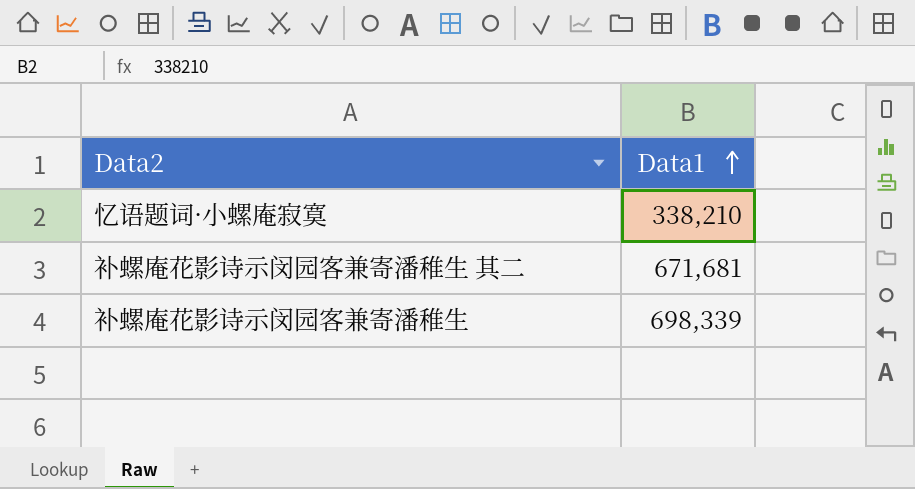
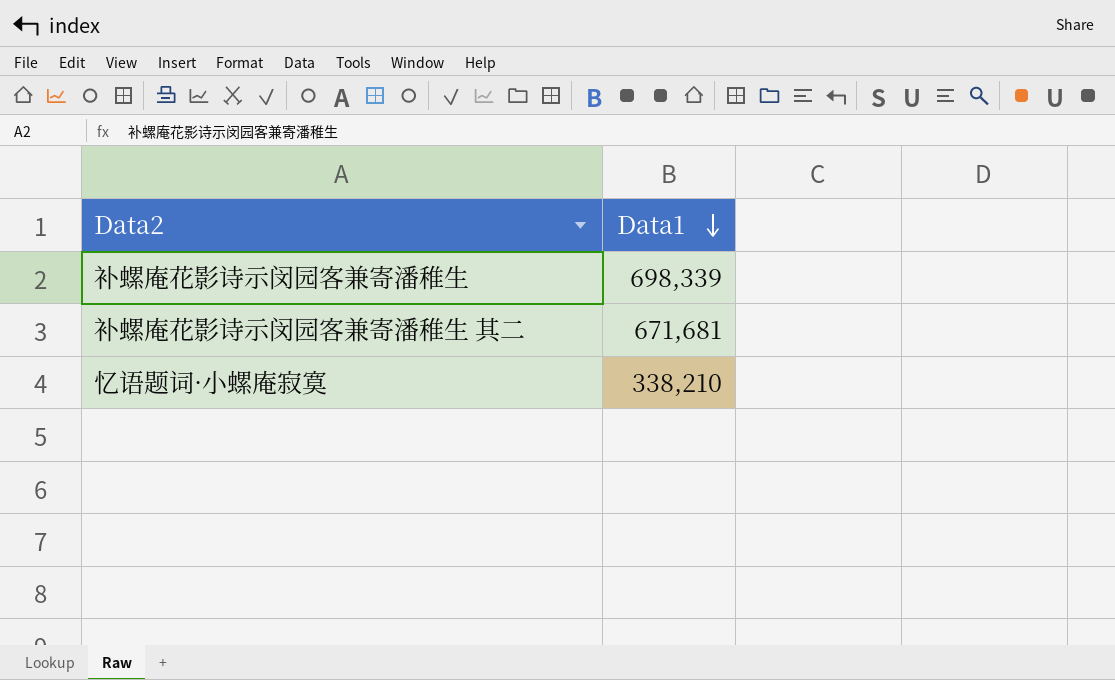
row order: Data1 ascending -> Data1 descending

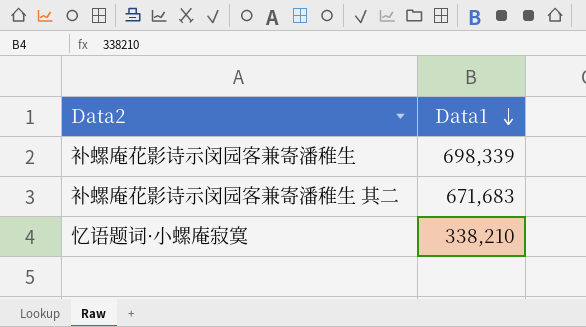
补螺庵花影诗示闵园客兼寄潘稚生 其二 | Data1: 671,681 -> 671,683

